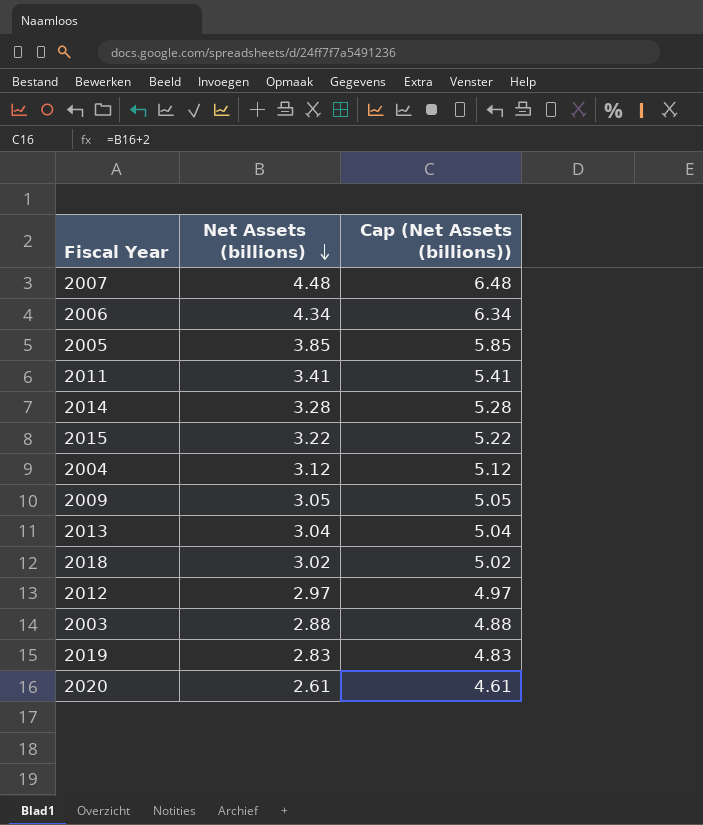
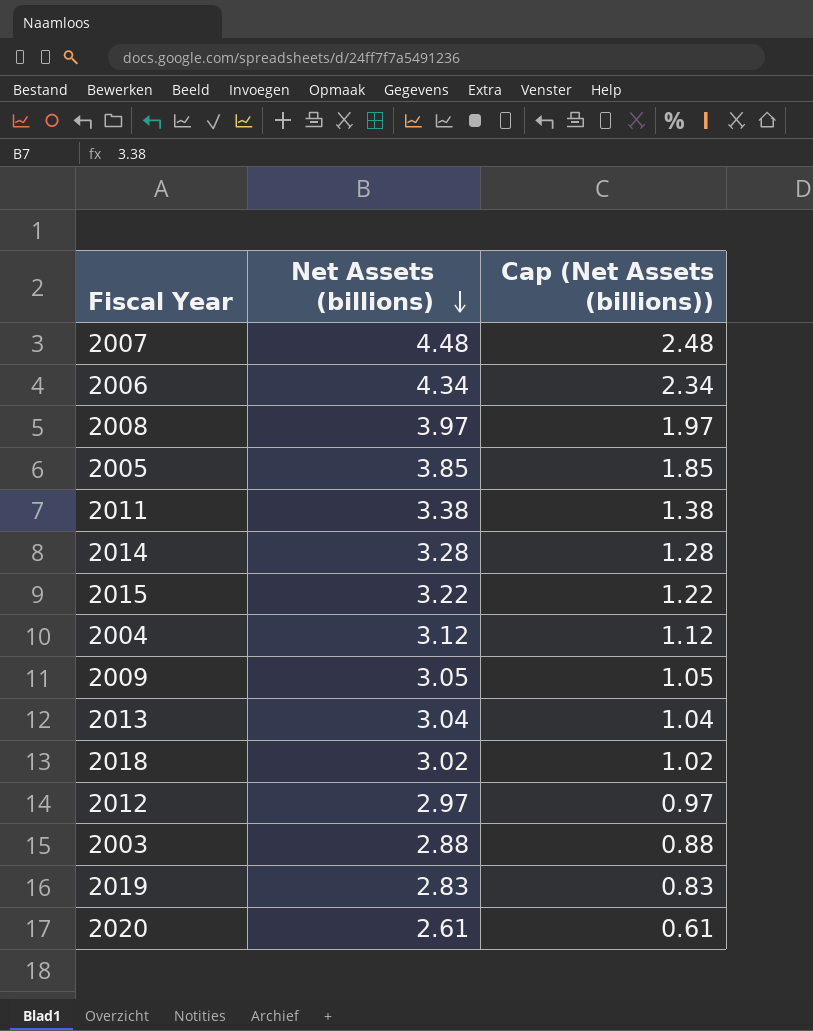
column Cap (Net Assets (billions)) | formula: [Net Assets (billions)] + 2 -> [Net Assets (billions)] - 2
row 2008: none -> 3.97 | 1.97
2011 | Net Assets (billions): 3.41 -> 3.38

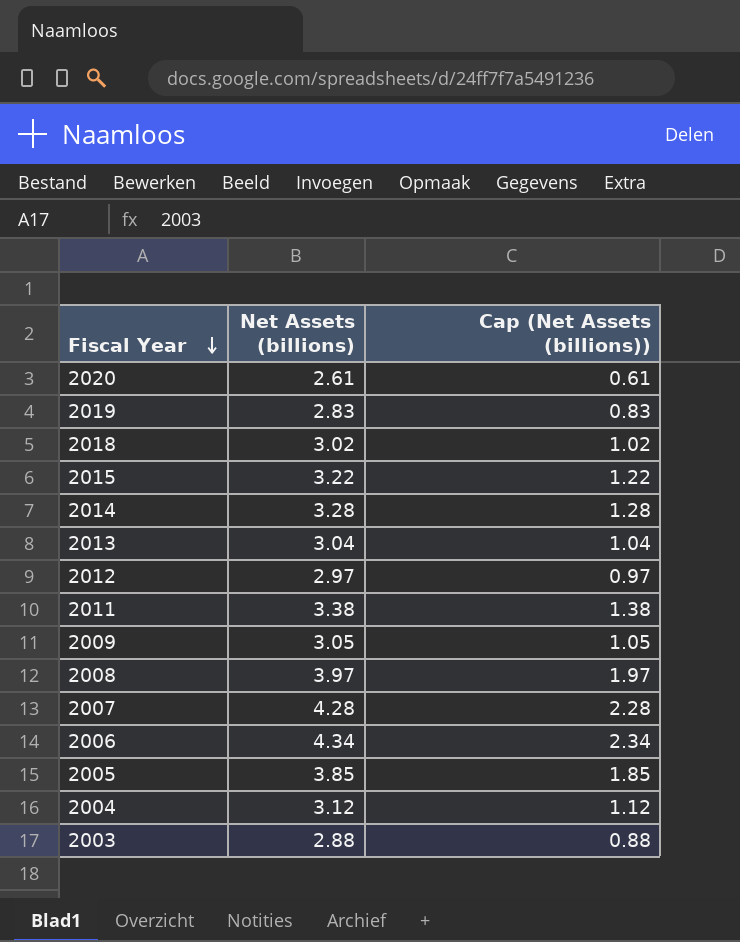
row order: Net Assets (billions) descending -> Fiscal Year descending
2007 | Net Assets (billions): 4.48 -> 4.28
2007 | Cap (Net Assets (billions)): 2.48 -> 2.28

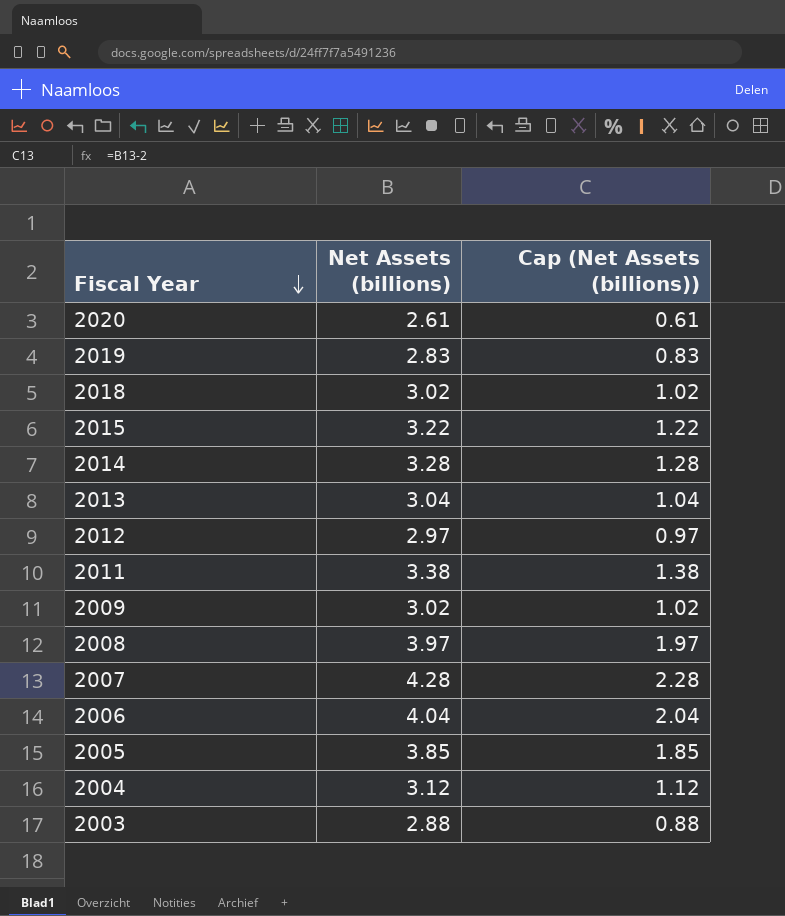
2009 | Net Assets (billions): 3.05 -> 3.02
2009 | Cap (Net Assets (billions)): 1.05 -> 1.02
2006 | Net Assets (billions): 4.34 -> 4.04
2006 | Cap (Net Assets (billions)): 2.34 -> 2.04

